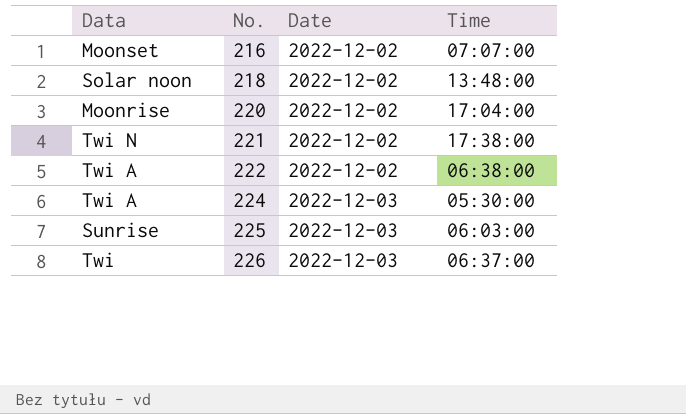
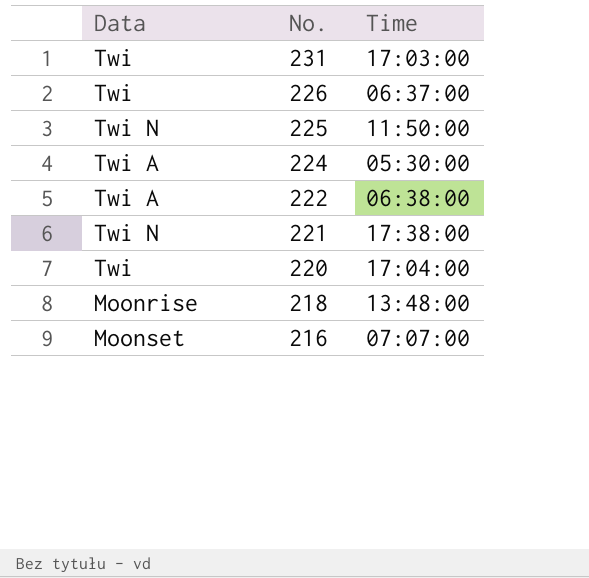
row order: No. ascending -> No. descending
column Date | position: 3 -> none
row 231: none -> Twi | 17:03:00
225 | Data: Sunrise -> Twi N
225 | Time: 06:03:00 -> 11:50:00
220 | Data: Moonrise -> Twi
218 | Data: Solar noon -> Moonrise

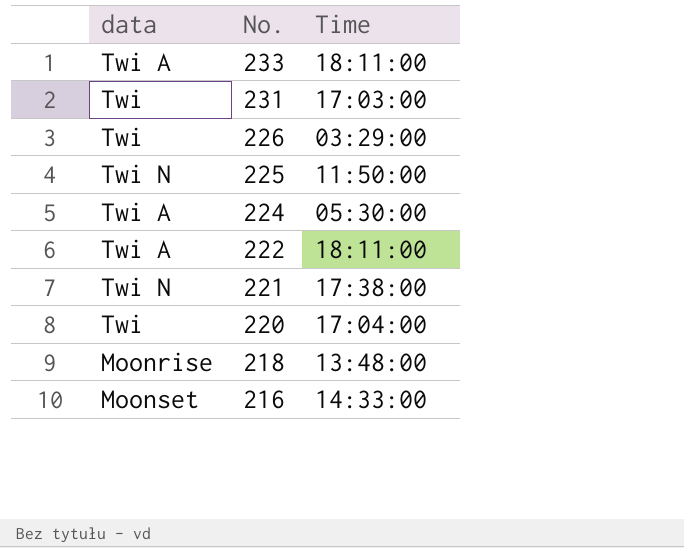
column name: Data -> data
row 233: none -> Twi A | 18:11:00
226 | Time: 06:37:00 -> 03:29:00
222 | Time: 06:38:00 -> 18:11:00
216 | Time: 07:07:00 -> 14:33:00

